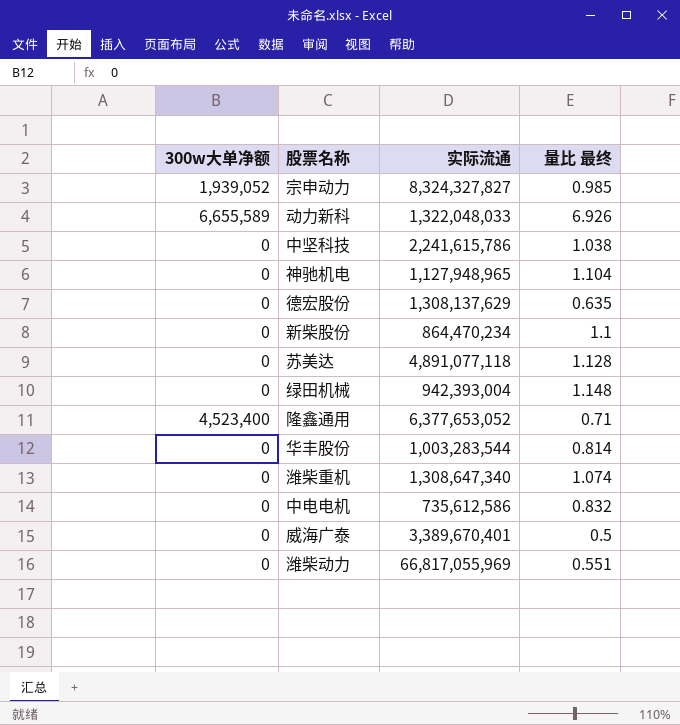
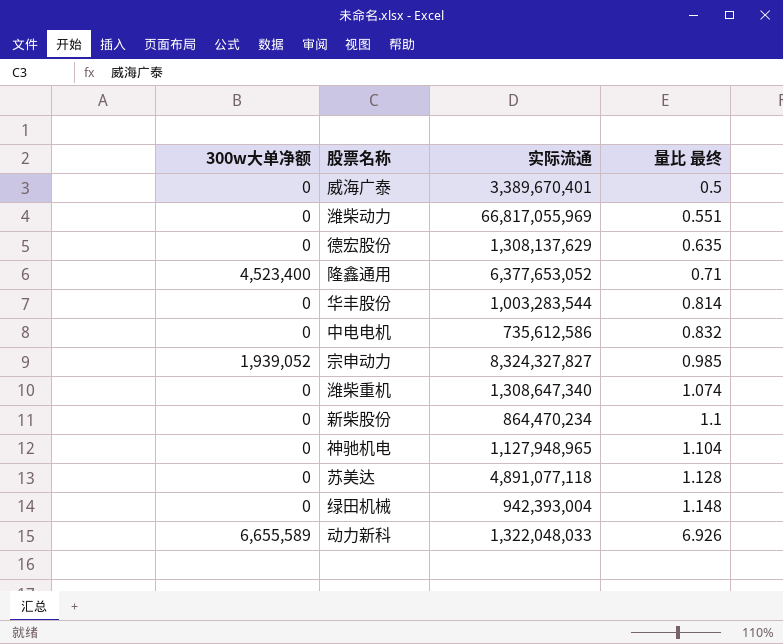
row order: none -> 量比 最终 ascending
row 中坚科技: 0 | 2,241,615,786 | 1.038 -> none

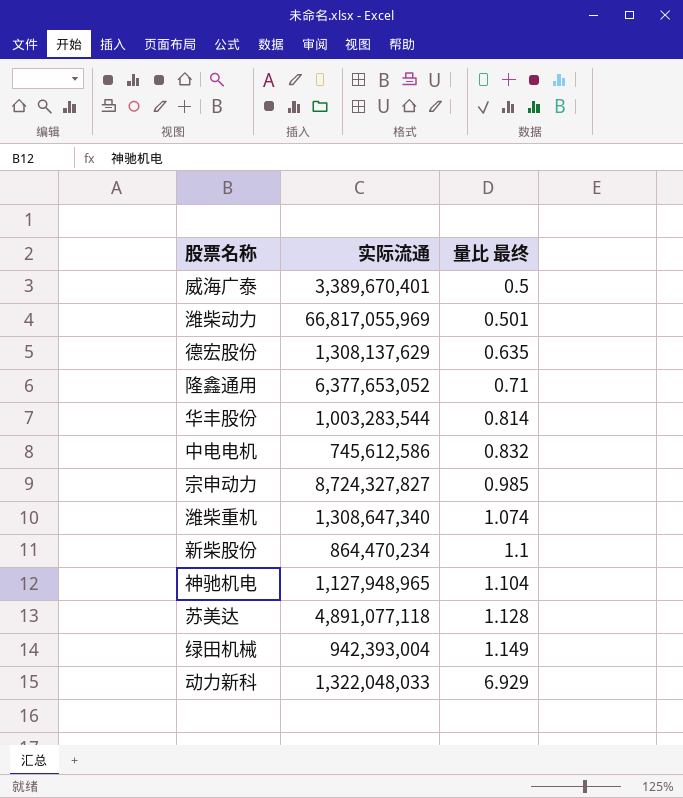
column 300w大单净额 | position: 1 -> none
潍柴动力 | 量比 最终: 0.551 -> 0.501
中电电机 | 实际流通: 735,612,586 -> 745,612,586
宗申动力 | 实际流通: 8,324,327,827 -> 8,724,327,827
绿田机械 | 量比 最终: 1.148 -> 1.149
动力新科 | 量比 最终: 6.926 -> 6.929

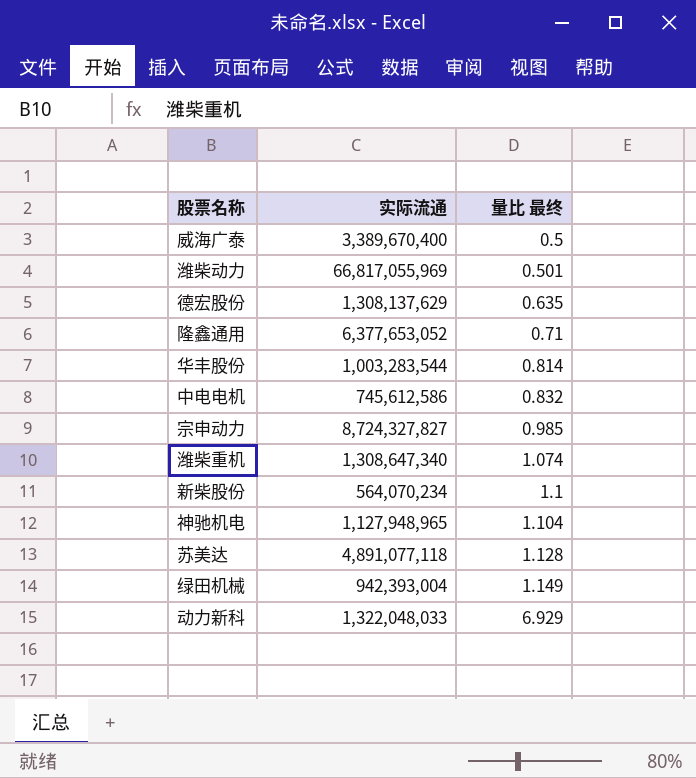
威海广泰 | 实际流通: 3,389,670,401 -> 3,389,670,400
新柴股份 | 实际流通: 864,470,234 -> 564,070,234

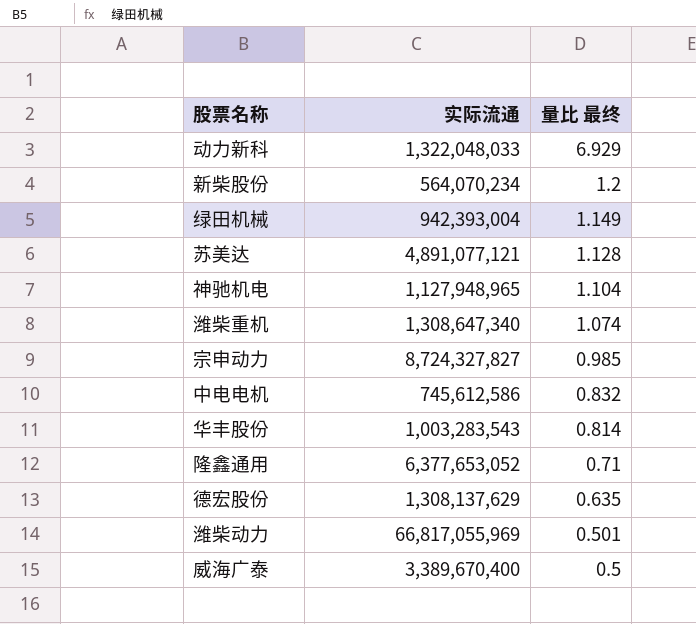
row order: 量比 最终 ascending -> 量比 最终 descending
新柴股份 | 量比 最终: 1.1 -> 1.2
苏美达 | 实际流通: 4,891,077,118 -> 4,891,077,121
华丰股份 | 实际流通: 1,003,283,544 -> 1,003,283,543

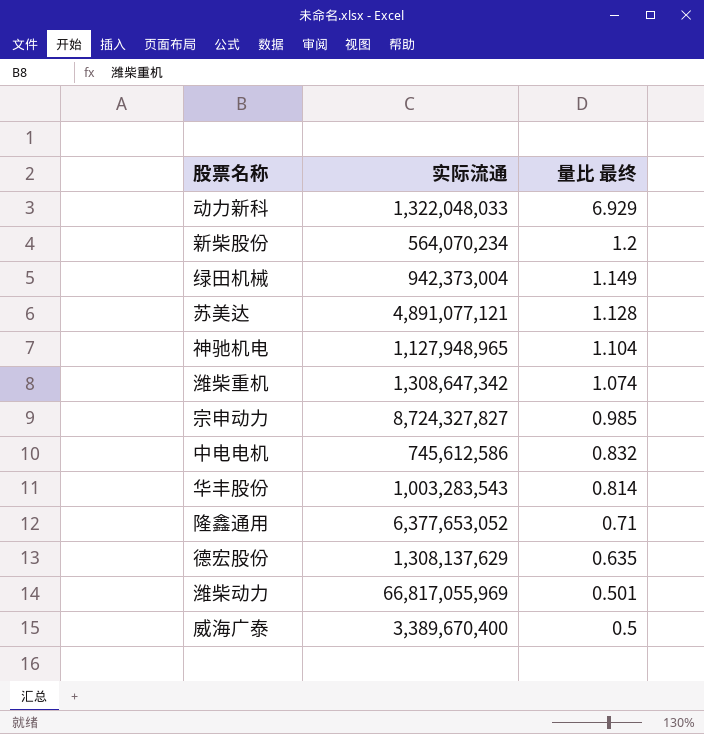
绿田机械 | 实际流通: 942,393,004 -> 942,373,004
潍柴重机 | 实际流通: 1,308,647,340 -> 1,308,647,342

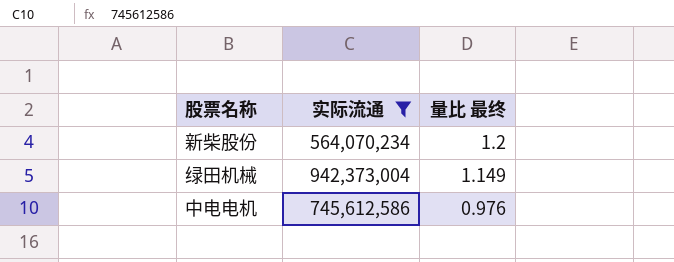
filter: none -> 实际流通 <= 942,373,004
中电电机 | 量比 最终: 0.832 -> 0.976

